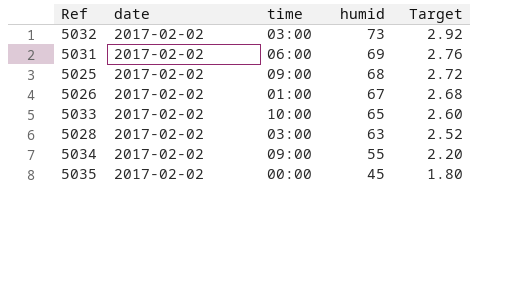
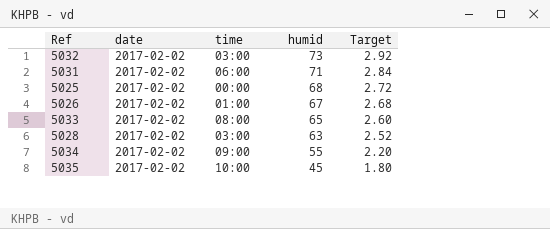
5031 | humid: 69 -> 71
5031 | Target: 2.76 -> 2.84
5025 | time: 09:00 -> 00:00
5033 | time: 10:00 -> 08:00
5035 | time: 00:00 -> 10:00

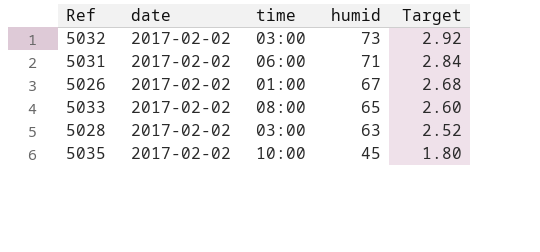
row 5025: 2017-02-02 | 00:00 | 68 | 2.72 -> none
row 5034: 2017-02-02 | 09:00 | 55 | 2.20 -> none

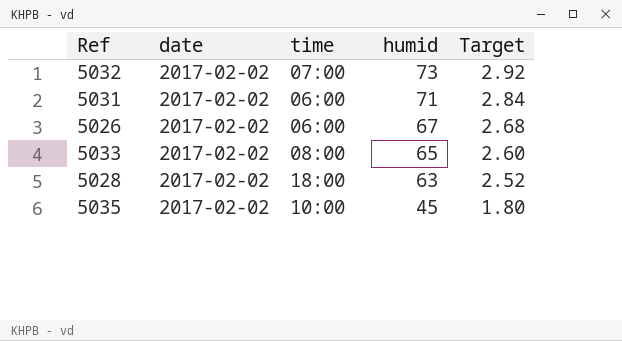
5032 | time: 03:00 -> 07:00
5026 | time: 01:00 -> 06:00
5028 | time: 03:00 -> 18:00

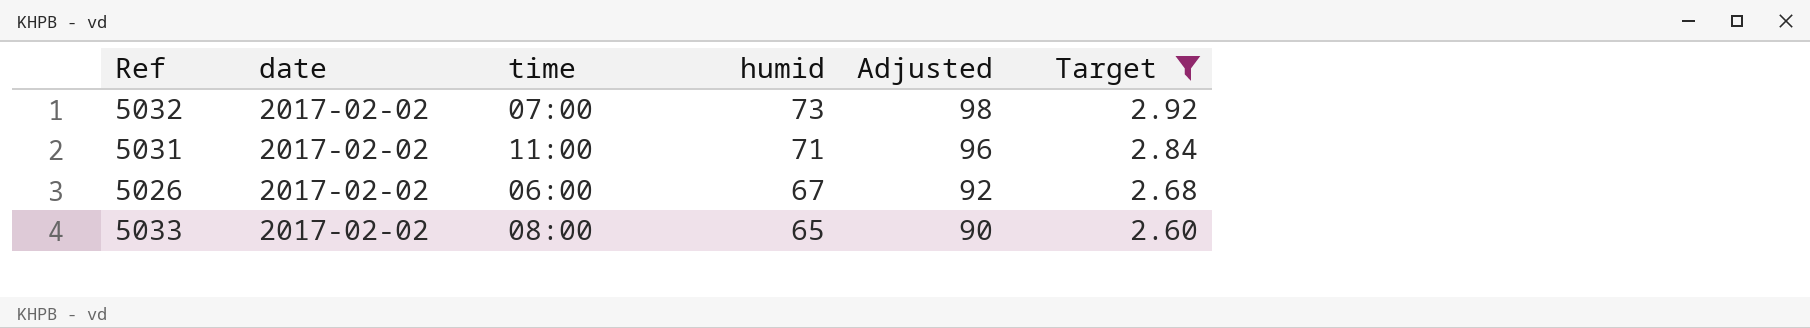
filter: none -> Target >= 2.60
column Adjusted | formula: none -> [humid] + 25
5031 | time: 06:00 -> 11:00

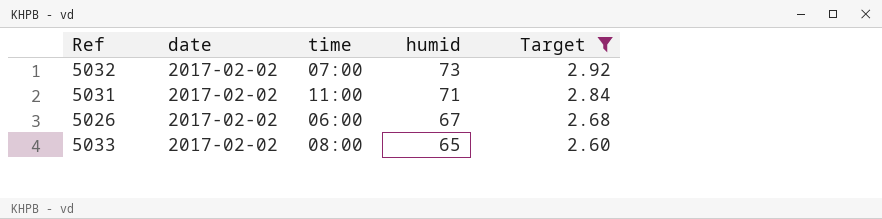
column Adjusted | formula: [humid] + 25 -> none

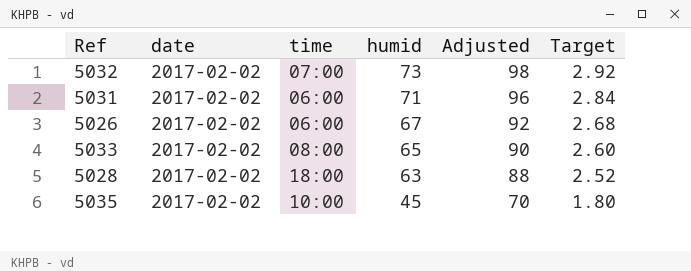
filter: Target >= 2.60 -> none
column Adjusted | formula: none -> [humid] + 25
5031 | time: 11:00 -> 06:00

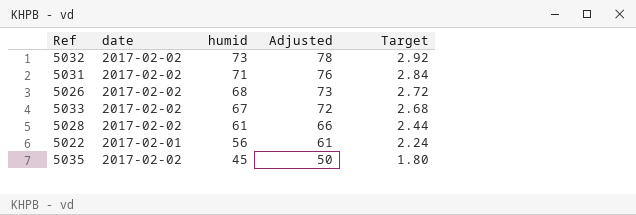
column time | position: 3 -> none
column Adjusted | formula: [humid] + 25 -> [humid] + 5
5026 | humid: 67 -> 68
5026 | Target: 2.68 -> 2.72
5033 | humid: 65 -> 67
5033 | Target: 2.60 -> 2.68
5028 | humid: 63 -> 61
5028 | Target: 2.52 -> 2.44
row 5022: none -> 2017-02-01 | 56 | 61 | 2.24

